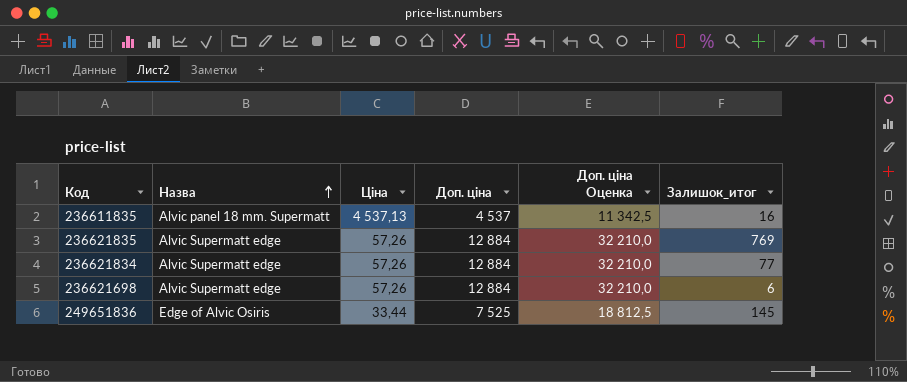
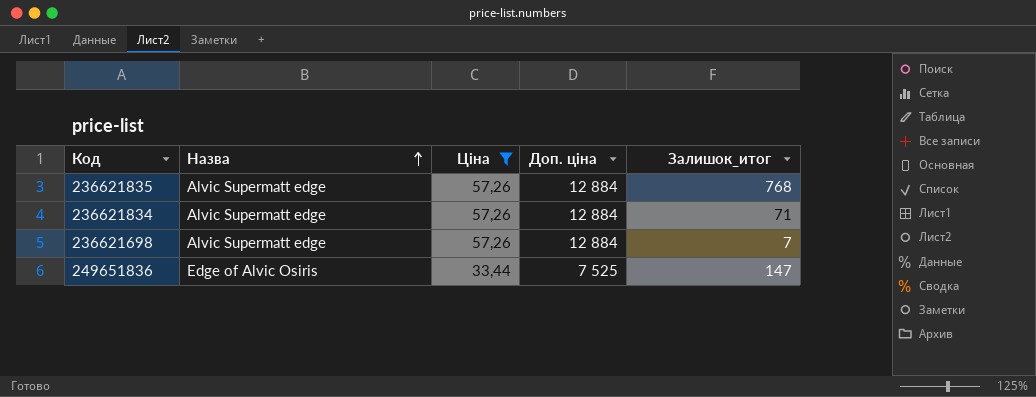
filter: none -> Ціна != 4 537,13
column Доп. ціна Оценка | formula: [Доп. ціна] * 2,5 -> none
236621835 | Залишок_итог: 769 -> 768
236621834 | Залишок_итог: 77 -> 71
236621698 | Залишок_итог: 6 -> 7
249651836 | Залишок_итог: 145 -> 147

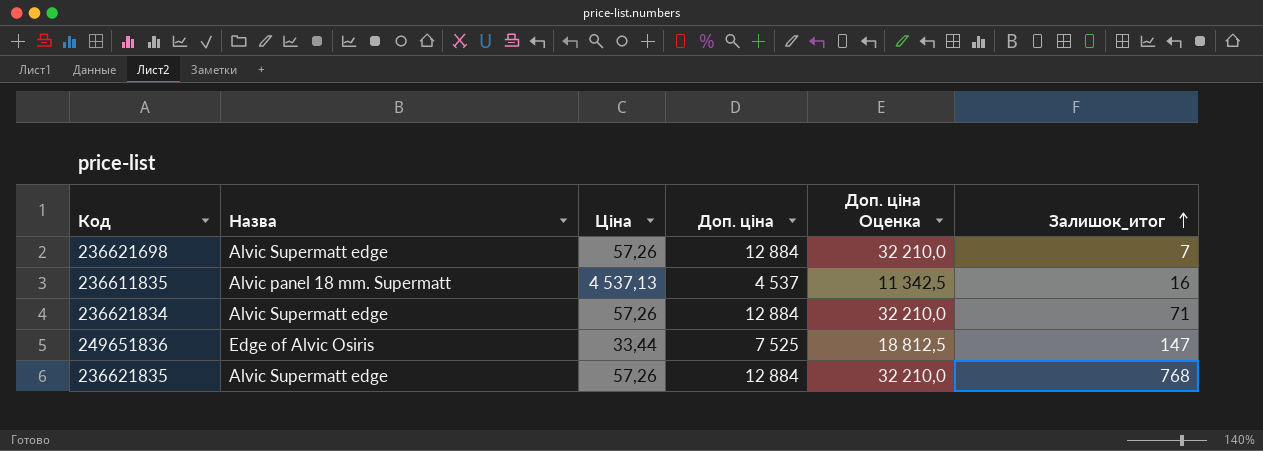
filter: Ціна != 4 537,13 -> none
row order: Назва ascending -> Залишок_итог ascending
column Доп. ціна Оценка | formula: none -> [Доп. ціна] * 2,5

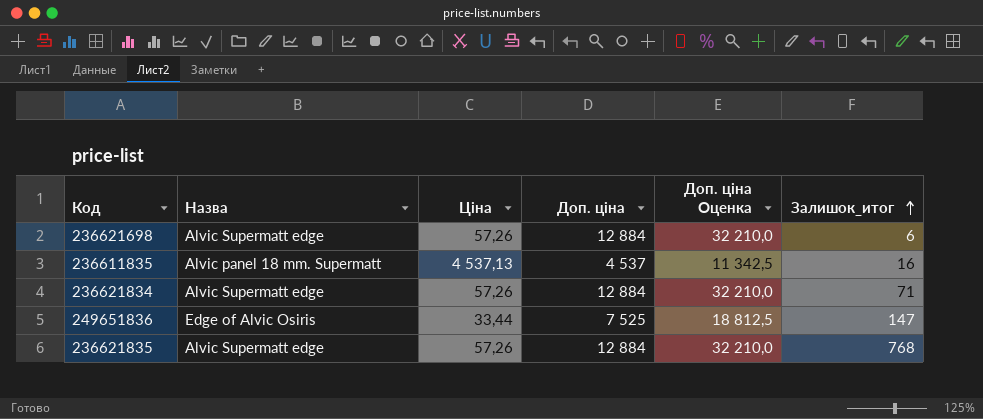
236621698 | Залишок_итог: 7 -> 6

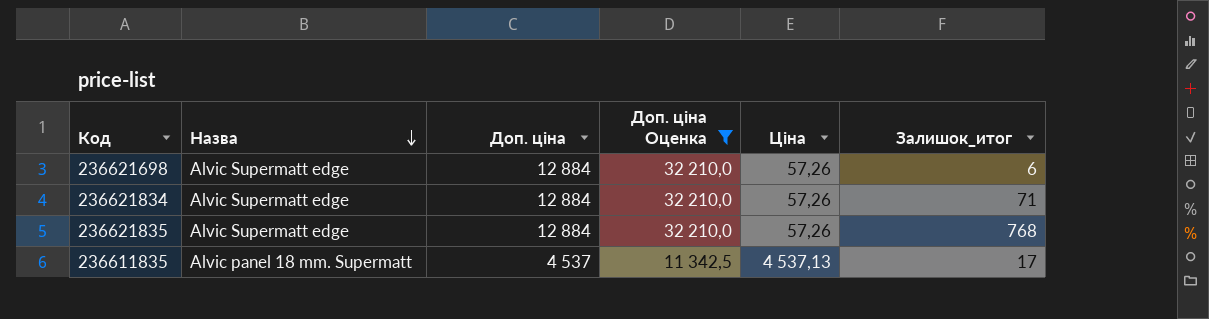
filter: none -> Доп. ціна Оценка != 18 812,5
row order: Залишок_итог ascending -> Назва descending
column Ціна | position: 3 -> 5
236611835 | Залишок_итог: 16 -> 17

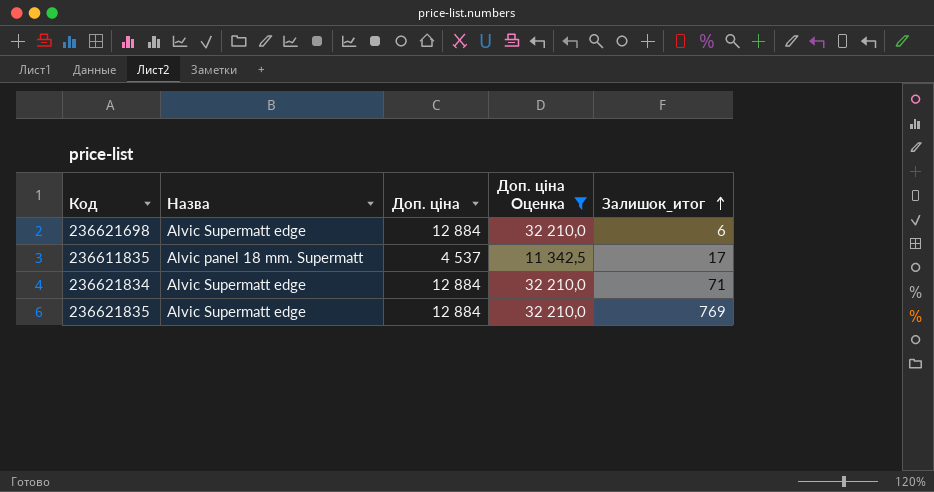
row order: Назва descending -> Залишок_итог ascending
column Ціна | position: 5 -> none
236621835 | Залишок_итог: 768 -> 769

